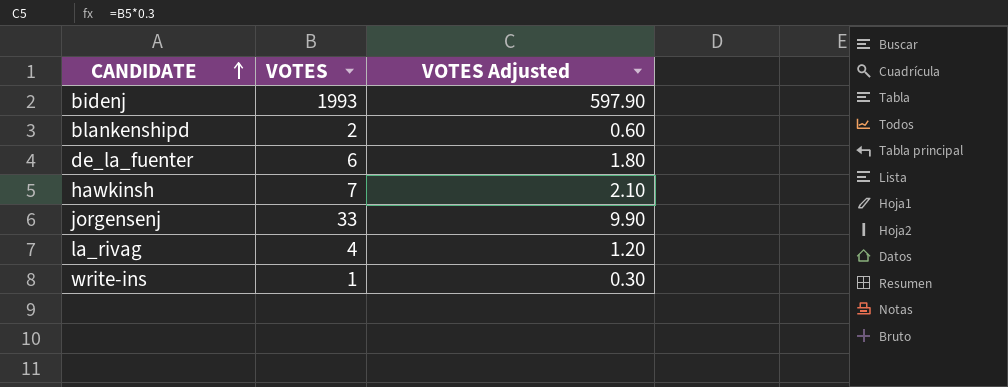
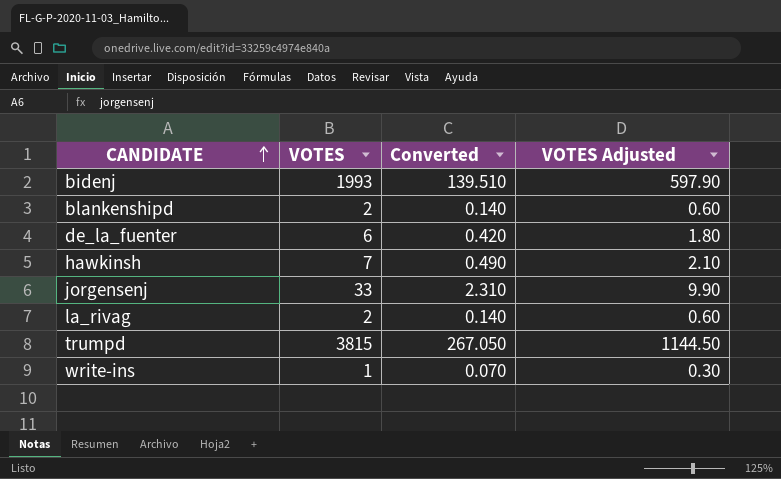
column Converted | formula: none -> [VOTES] * 0.07
la_rivag | VOTES: 4 -> 2
la_rivag | VOTES Adjusted: 1.20 -> 0.60
row trumpd: none -> 3815 | 267.050 | 1144.50

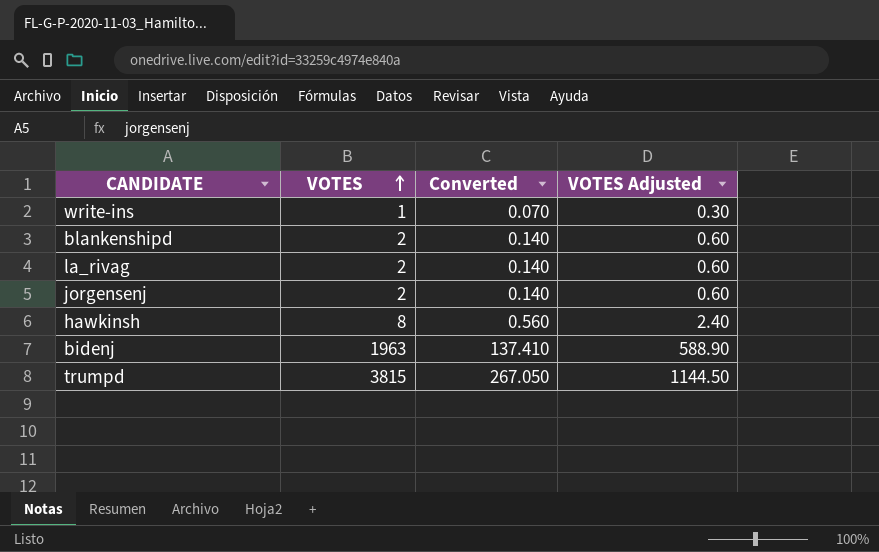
row order: CANDIDATE ascending -> VOTES ascending
row de_la_fuenter: 6 | 0.420 | 1.80 -> none
jorgensenj | VOTES: 33 -> 2
jorgensenj | Converted: 2.310 -> 0.140
jorgensenj | VOTES Adjusted: 9.90 -> 0.60
hawkinsh | VOTES: 7 -> 8
hawkinsh | Converted: 0.490 -> 0.560
hawkinsh | VOTES Adjusted: 2.10 -> 2.40
bidenj | VOTES: 1993 -> 1963
bidenj | Converted: 139.510 -> 137.410
bidenj | VOTES Adjusted: 597.90 -> 588.90

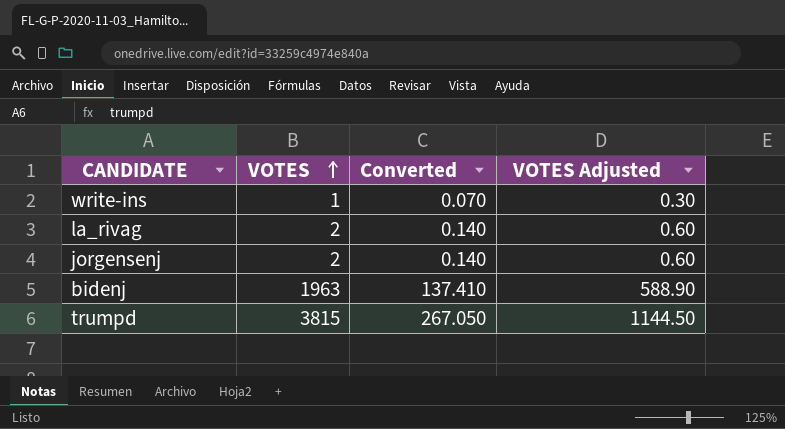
row blankenshipd: 2 | 0.140 | 0.60 -> none
row hawkinsh: 8 | 0.560 | 2.40 -> none

